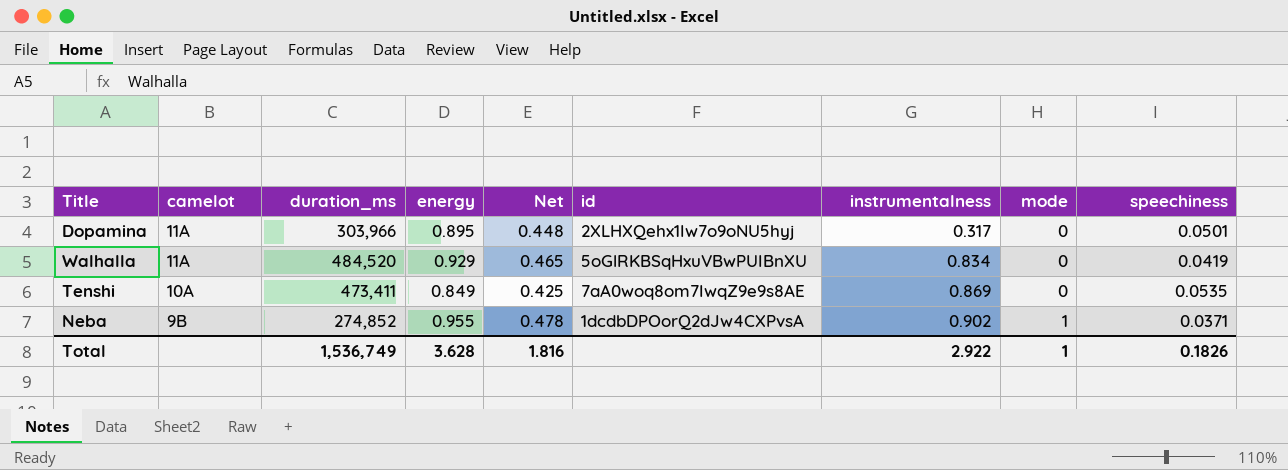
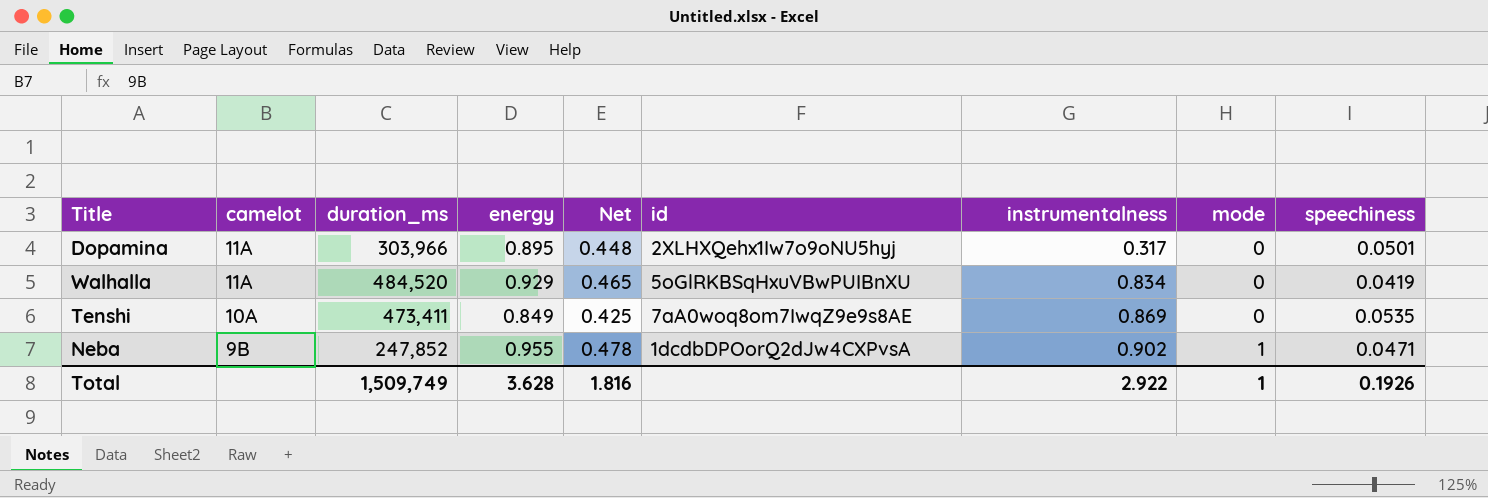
Neba | duration_ms: 274,852 -> 247,852
Neba | speechiness: 0.0371 -> 0.0471
Total | duration_ms: 1,536,749 -> 1,509,749
Total | speechiness: 0.1826 -> 0.1926

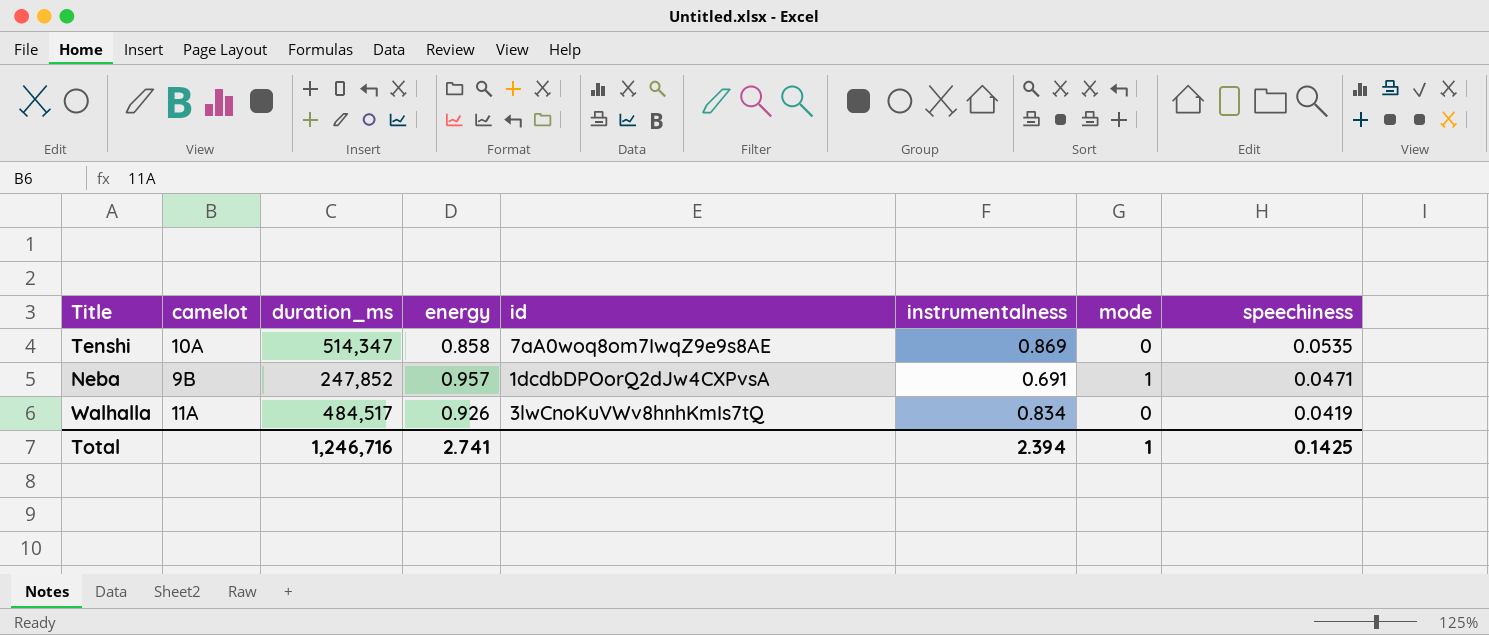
row order: camelot descending -> speechiness descending
column Net | formula: [energy] * 0.5 -> none
row Dopamina: 11A | 303,966 | 0.895 | 0.448 | 2XLHXQehx1Iw7o9oNU5hyj | 0.317 | 0 | 0.0501 -> none
Tenshi | duration_ms: 473,411 -> 514,347
Tenshi | energy: 0.849 -> 0.858
Neba | energy: 0.955 -> 0.957
Neba | instrumentalness: 0.902 -> 0.691
Walhalla | duration_ms: 484,520 -> 484,517
Walhalla | energy: 0.929 -> 0.926
Walhalla | id: 5oGlRKBSqHxuVBwPUIBnXU -> 3lwCnoKuVWv8hnhKmIs7tQ
Total | duration_ms: 1,509,749 -> 1,246,716
Total | energy: 3.628 -> 2.741
Total | instrumentalness: 2.922 -> 2.394
Total | speechiness: 0.1926 -> 0.1425

